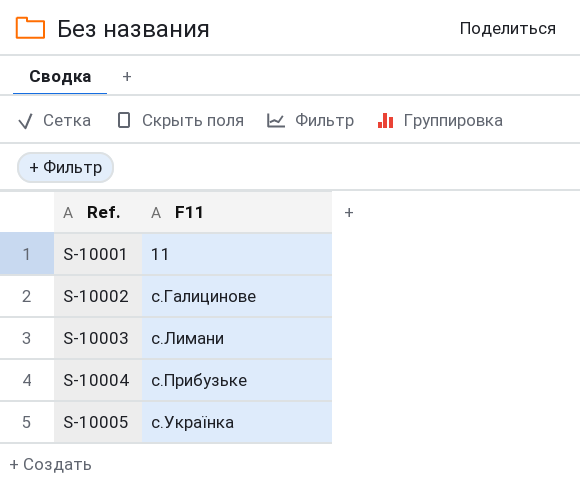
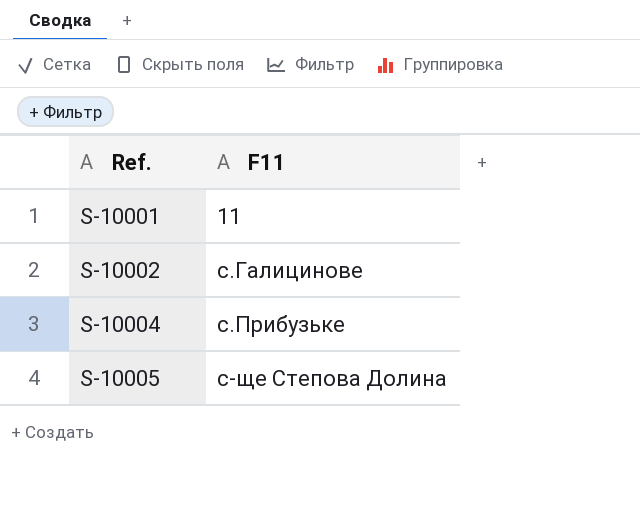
row S-10003: с.Лимани -> none
S-10005 | F11: с.Українка -> с-ще Степова Долина

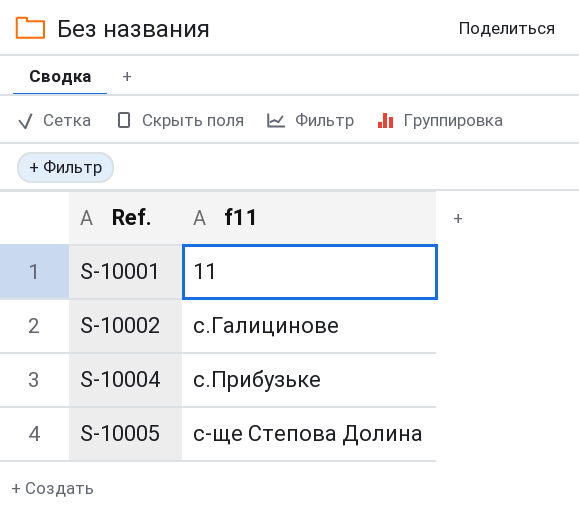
column name: F11 -> f11

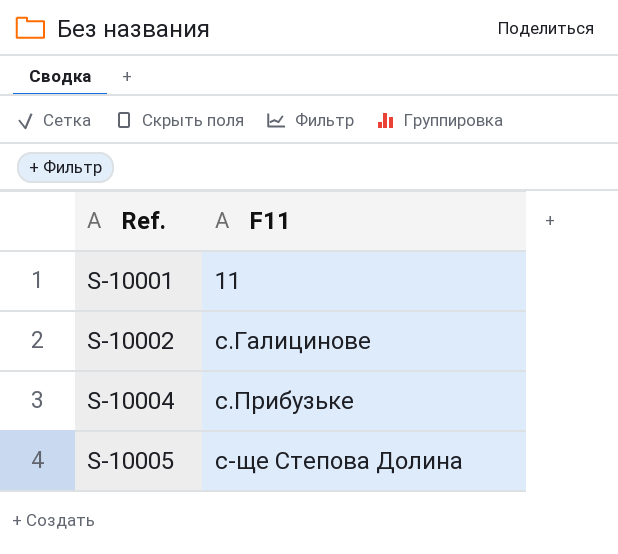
column name: f11 -> F11

